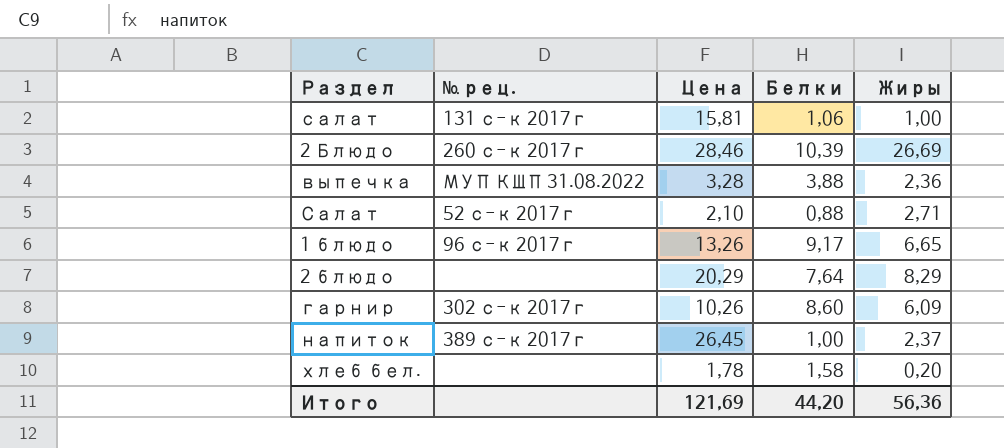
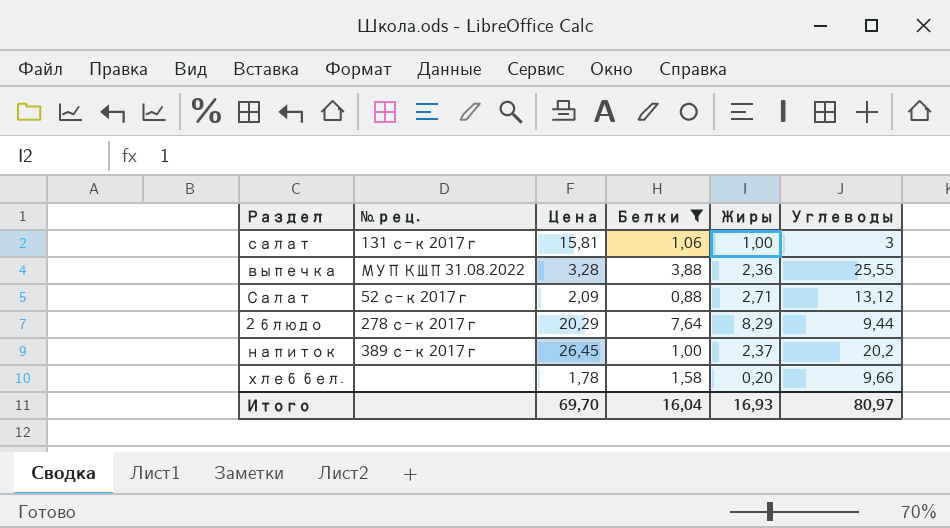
filter: none -> Белки <= 7,64
column Углеводы | position: none -> 6
Салат | Цена: 2,10 -> 2,09
2 блюдо | № рец.: none -> 278 с-к 2017г
Итого | Цена: 121,69 -> 69,70
Итого | Белки: 44,20 -> 16,04
Итого | Жиры: 56,36 -> 16,93

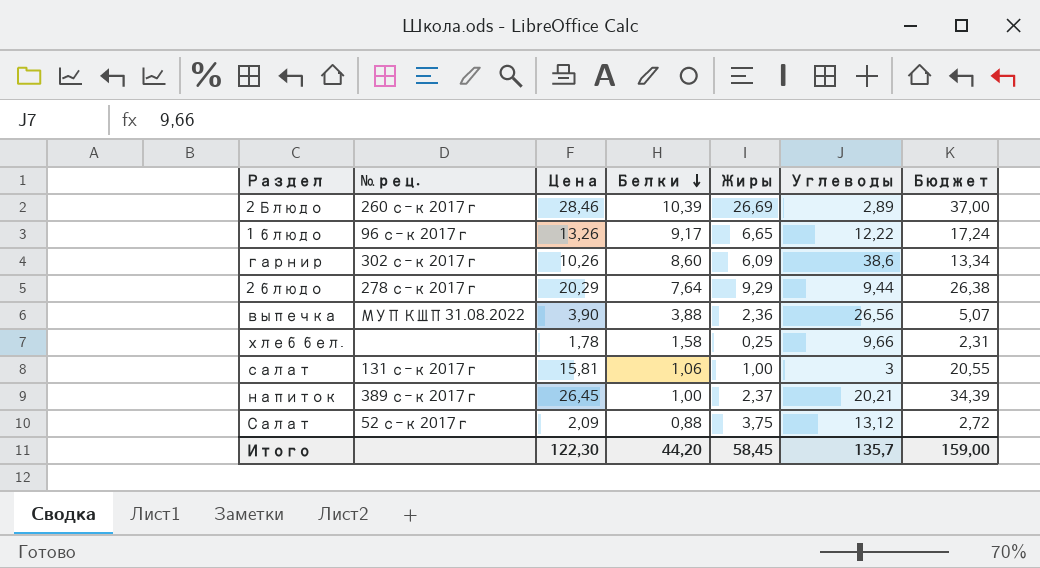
filter: Белки <= 7,64 -> none
row order: none -> Белки descending
column Бюджет | formula: none -> [Цена] * 1,3
2 блюдо | Жиры: 8,29 -> 9,29
выпечка | Цена: 3,28 -> 3,90
выпечка | Углеводы: 25,55 -> 26,56
хлеб бел. | Жиры: 0,20 -> 0,25
напиток | Углеводы: 20,2 -> 20,21
Салат | Жиры: 2,71 -> 3,75
Итого | Цена: 69,70 -> 122,30
Итого | Белки: 16,04 -> 44,20
Итого | Жиры: 16,93 -> 58,45
Итого | Углеводы: 80,97 -> 135,7

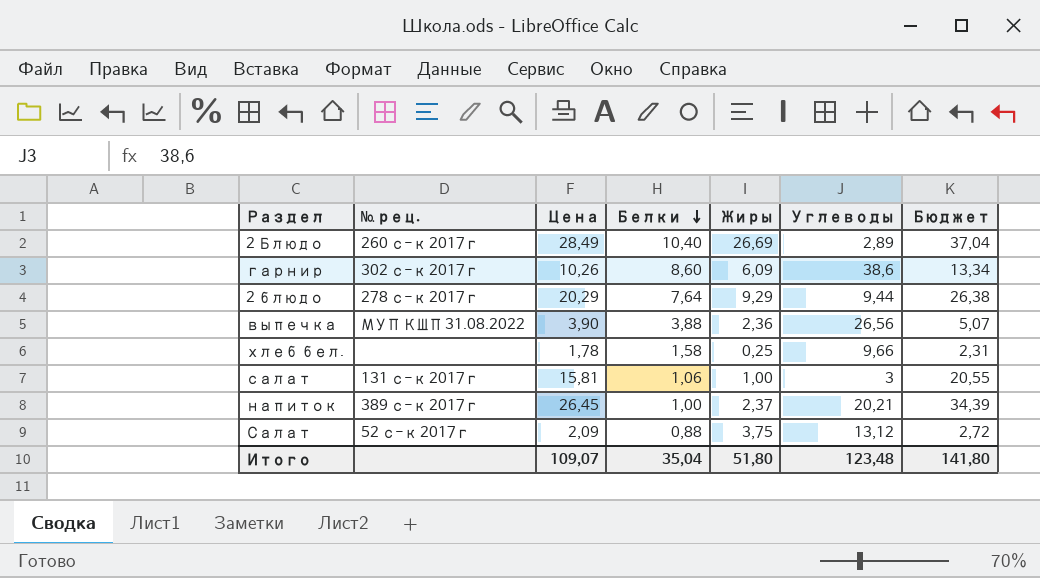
row 1 блюдо: 96 с-к 2017г | 13,26 | 9,17 | 6,65 | 12,22 | 17,24 -> none
2 Блюдо | Цена: 28,46 -> 28,49
2 Блюдо | Белки: 10,39 -> 10,40
2 Блюдо | Бюджет: 37,00 -> 37,04
Итого | Цена: 122,30 -> 109,07
Итого | Белки: 44,20 -> 35,04
Итого | Жиры: 58,45 -> 51,80
Итого | Углеводы: 135,7 -> 123,48
Итого | Бюджет: 159,00 -> 141,80

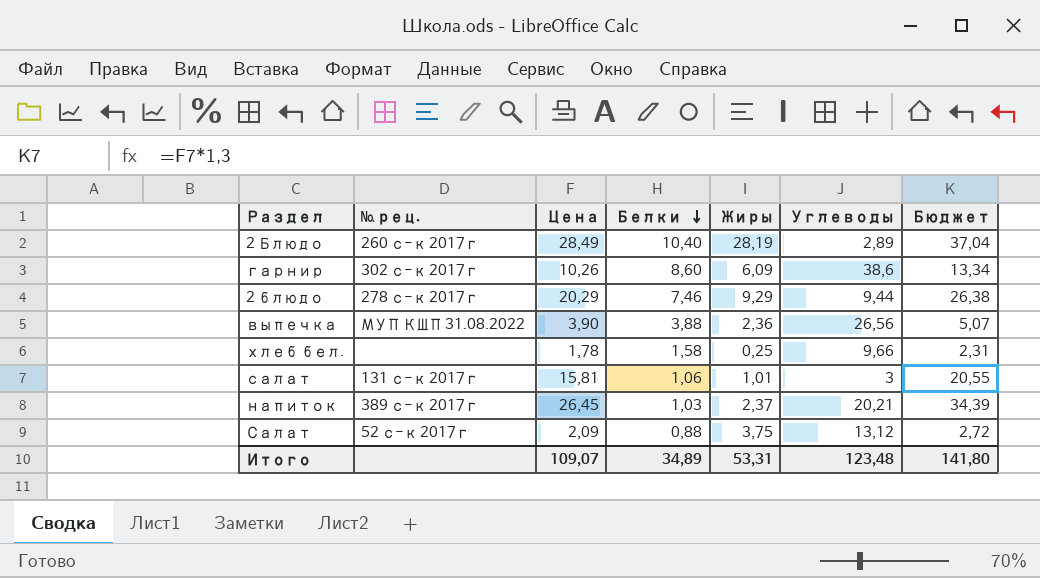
2 Блюдо | Жиры: 26,69 -> 28,19
2 блюдо | Белки: 7,64 -> 7,46
салат | Жиры: 1,00 -> 1,01
напиток | Белки: 1,00 -> 1,03
Итого | Белки: 35,04 -> 34,89
Итого | Жиры: 51,80 -> 53,31

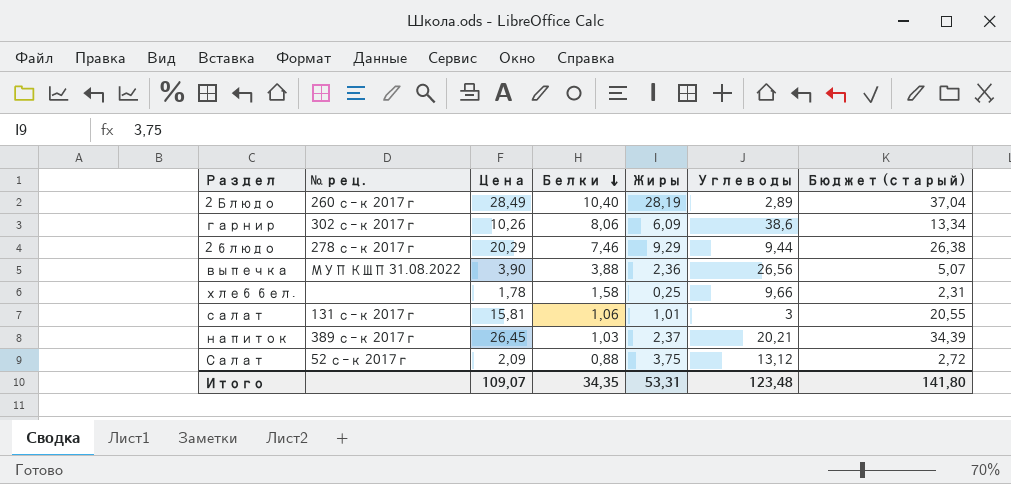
column name: Бюджет -> Бюджет (старый)
гарнир | Белки: 8,60 -> 8,06
Итого | Белки: 34,89 -> 34,35

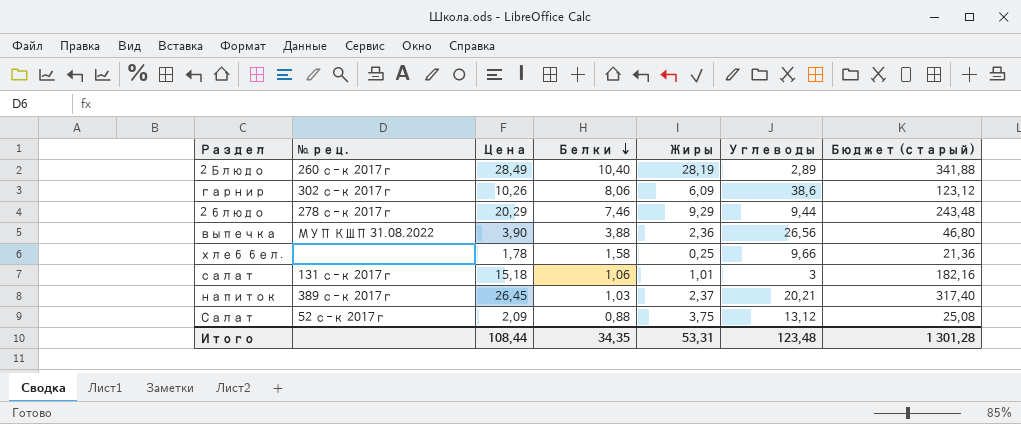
column Бюджет (старый) | formula: [Цена] * 1,3 -> [Цена] * 12
салат | Цена: 15,81 -> 15,18
Итого | Цена: 109,07 -> 108,44
Итого | Бюджет (старый): 141,80 -> 1 301,28

